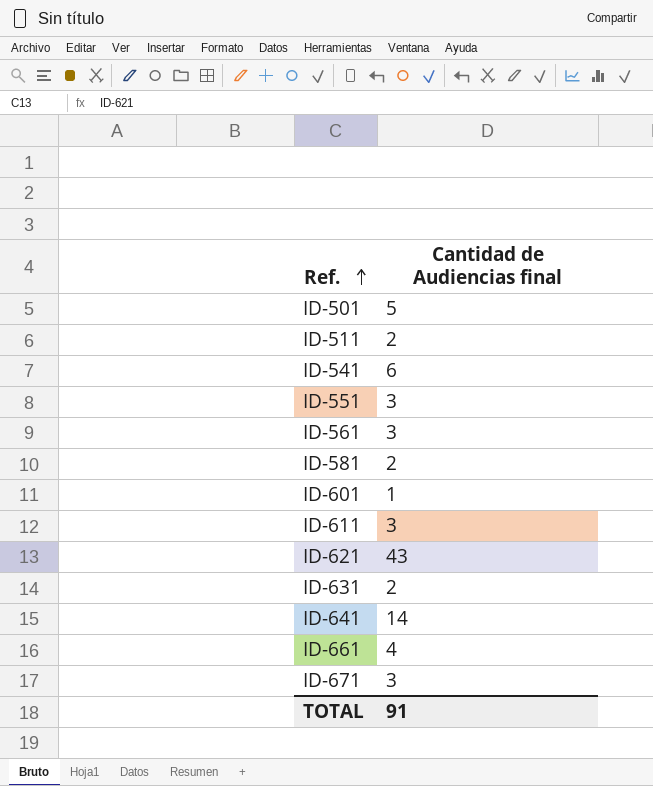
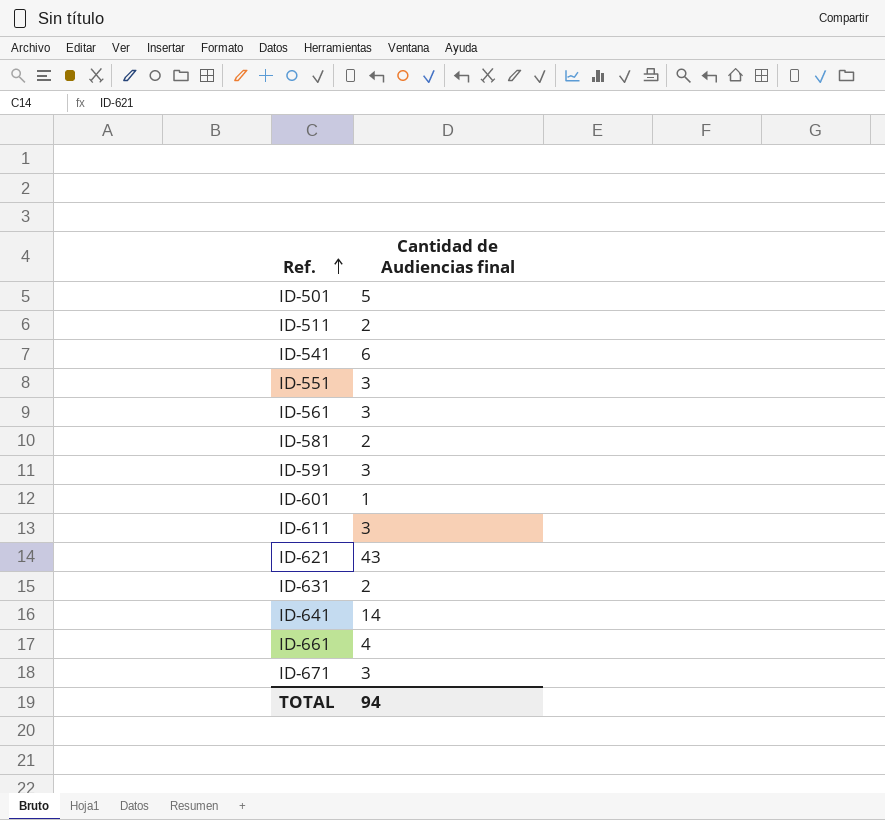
row ID-591: none -> 3
TOTAL | Cantidad de Audiencias final: 91 -> 94

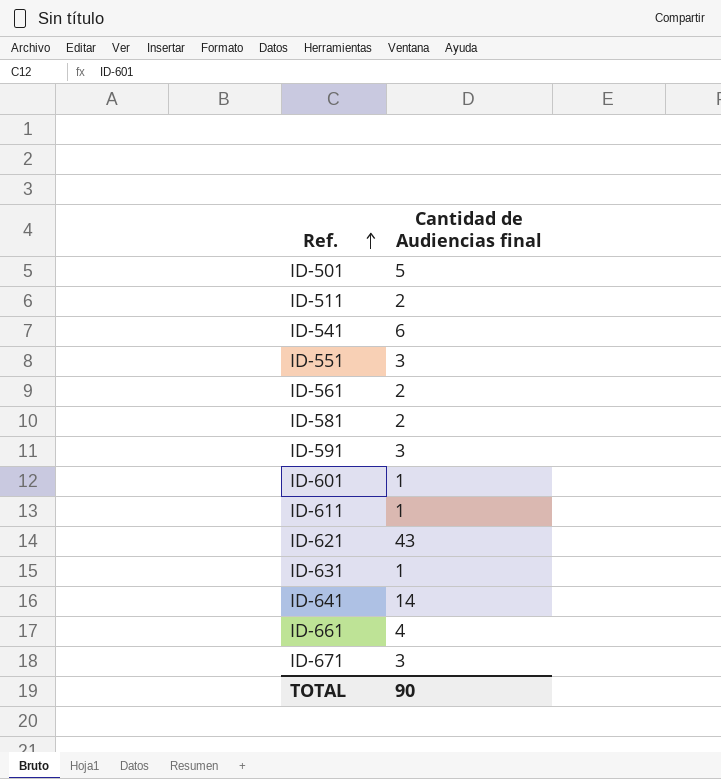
ID-561 | Cantidad de Audiencias final: 3 -> 2
ID-611 | Cantidad de Audiencias final: 3 -> 1
ID-631 | Cantidad de Audiencias final: 2 -> 1
TOTAL | Cantidad de Audiencias final: 94 -> 90

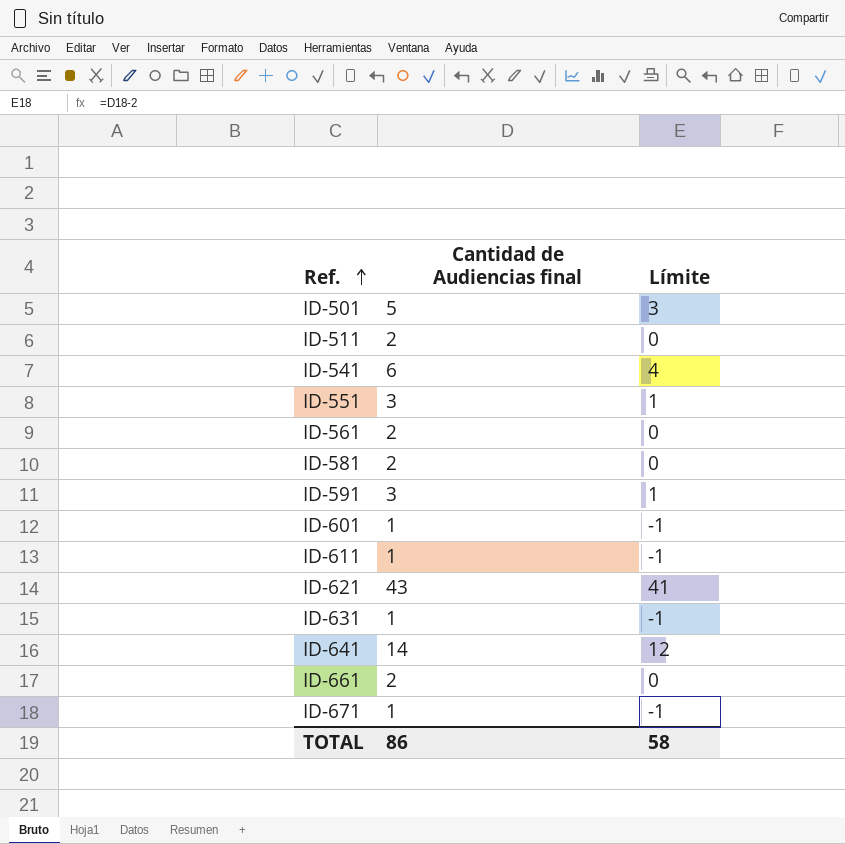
column Límite | formula: none -> [Cantidad de Audiencias final] - 2
ID-661 | Cantidad de Audiencias final: 4 -> 2
ID-671 | Cantidad de Audiencias final: 3 -> 1
TOTAL | Cantidad de Audiencias final: 90 -> 86

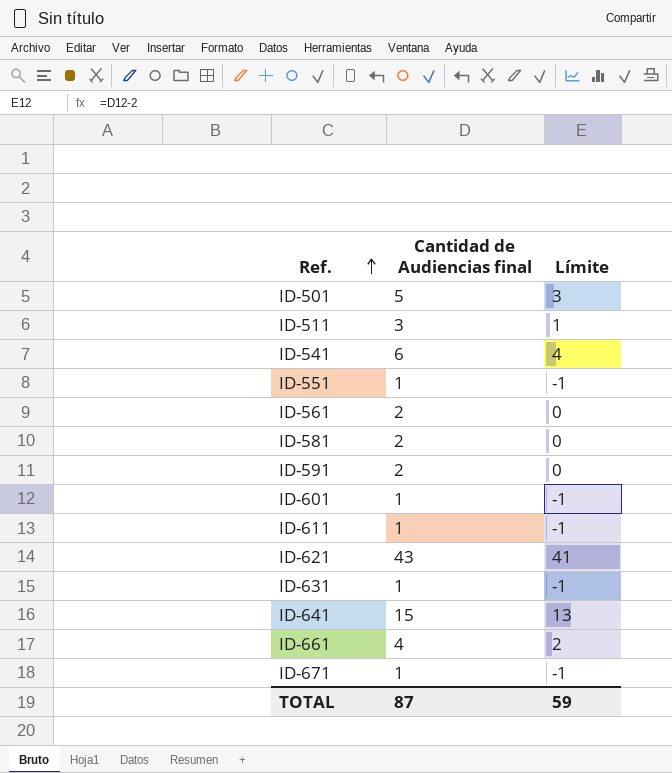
ID-511 | Cantidad de Audiencias final: 2 -> 3
ID-511 | Límite: 0 -> 1
ID-551 | Cantidad de Audiencias final: 3 -> 1
ID-551 | Límite: 1 -> -1
ID-591 | Cantidad de Audiencias final: 3 -> 2
ID-591 | Límite: 1 -> 0
ID-641 | Cantidad de Audiencias final: 14 -> 15
ID-641 | Límite: 12 -> 13
ID-661 | Cantidad de Audiencias final: 2 -> 4
ID-661 | Límite: 0 -> 2
TOTAL | Cantidad de Audiencias final: 86 -> 87
TOTAL | Límite: 58 -> 59

